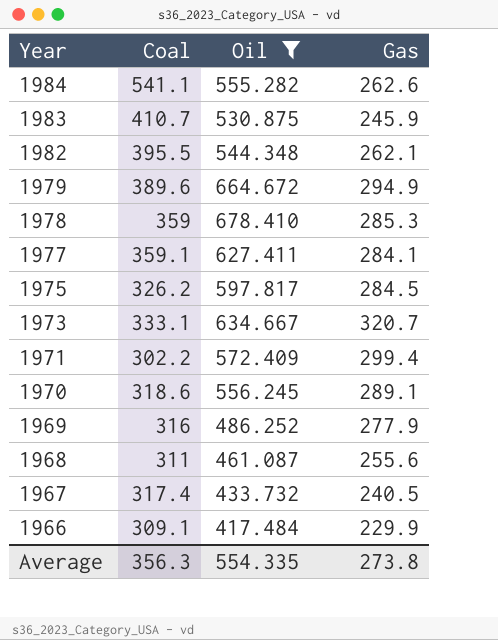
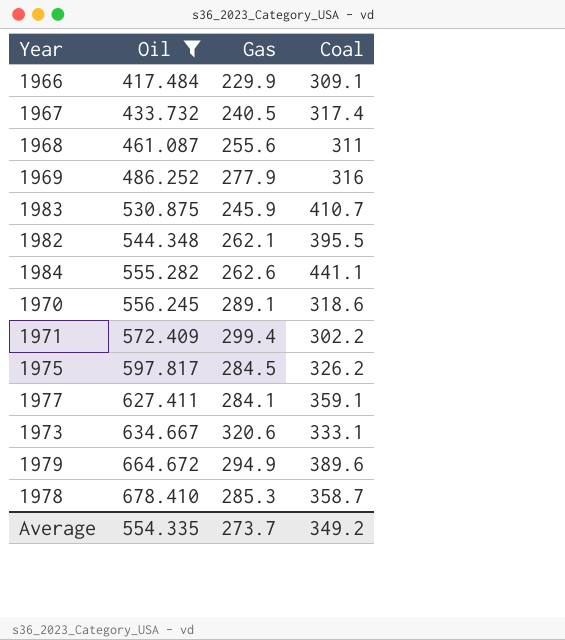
row order: Year descending -> Oil ascending
column Coal | position: 2 -> 4
1984 | Coal: 541.1 -> 441.1
1973 | Gas: 320.7 -> 320.6
1978 | Coal: 359 -> 358.7
Average | Gas: 273.8 -> 273.7
Average | Coal: 356.3 -> 349.2

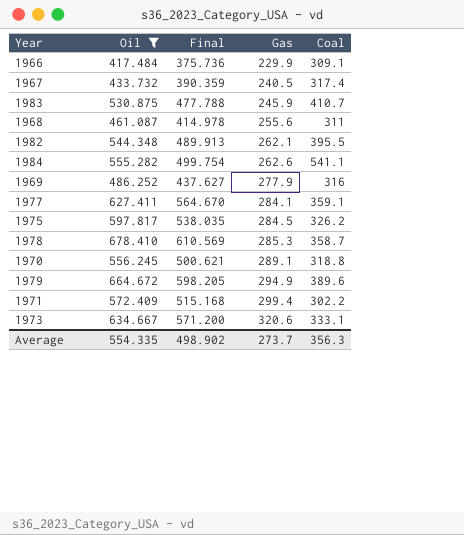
row order: Oil ascending -> Gas ascending
column Final | formula: none -> [Oil] * 0.9
1984 | Coal: 441.1 -> 541.1
1970 | Coal: 318.6 -> 318.8
Average | Coal: 349.2 -> 356.3

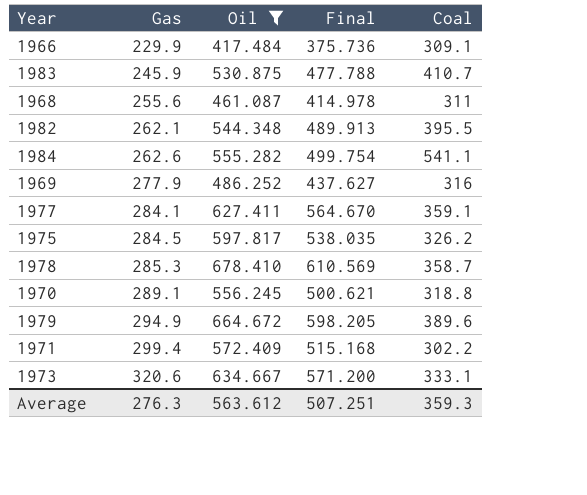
column Gas | position: 4 -> 2
row 1967: 433.732 | 390.359 | 240.5 | 317.4 -> none
Average | Gas: 273.7 -> 276.3
Average | Oil: 554.335 -> 563.612
Average | Final: 498.902 -> 507.251
Average | Coal: 356.3 -> 359.3

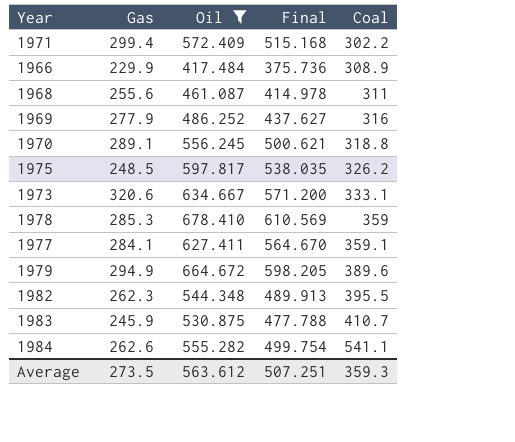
row order: Gas ascending -> Coal ascending
1966 | Coal: 309.1 -> 308.9
1975 | Gas: 284.5 -> 248.5
1978 | Coal: 358.7 -> 359
1982 | Gas: 262.1 -> 262.3
Average | Gas: 276.3 -> 273.5

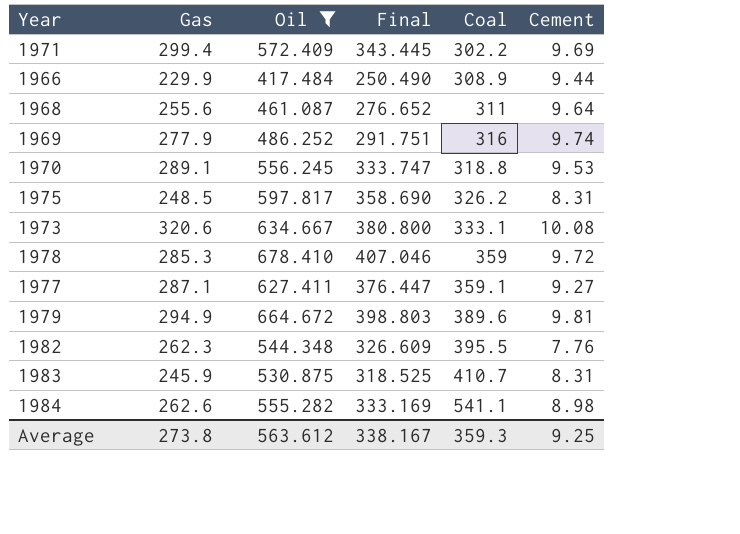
column Final | formula: [Oil] * 0.9 -> [Oil] * 0.6
column Cement | position: none -> 6
1977 | Gas: 284.1 -> 287.1
Average | Gas: 273.5 -> 273.8
Average | Final: 507.251 -> 338.167

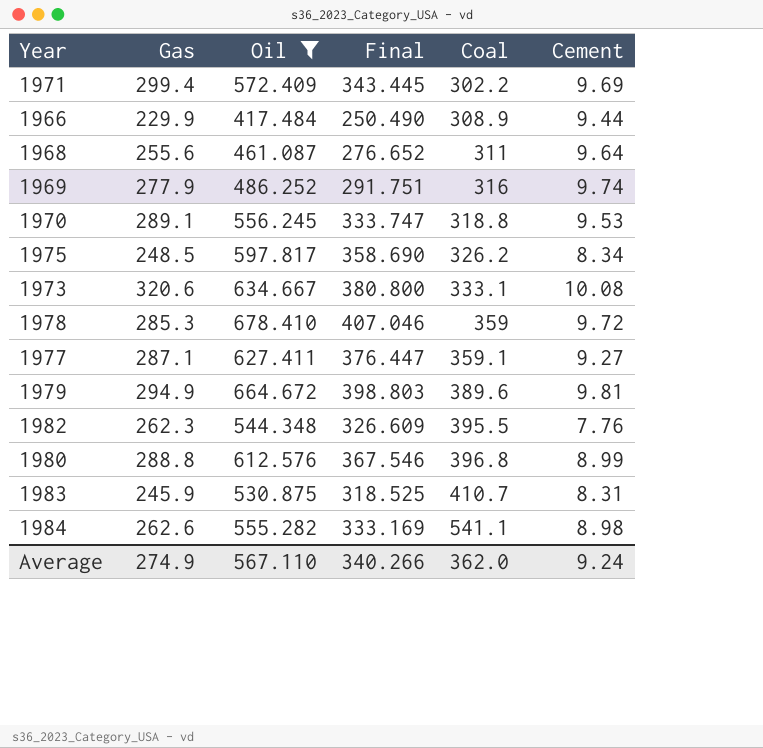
1975 | Cement: 8.31 -> 8.34
row 1980: none -> 288.8 | 612.576 | 367.546 | 396.8 | 8.99
Average | Gas: 273.8 -> 274.9
Average | Oil: 563.612 -> 567.110
Average | Final: 338.167 -> 340.266
Average | Coal: 359.3 -> 362.0
Average | Cement: 9.25 -> 9.24

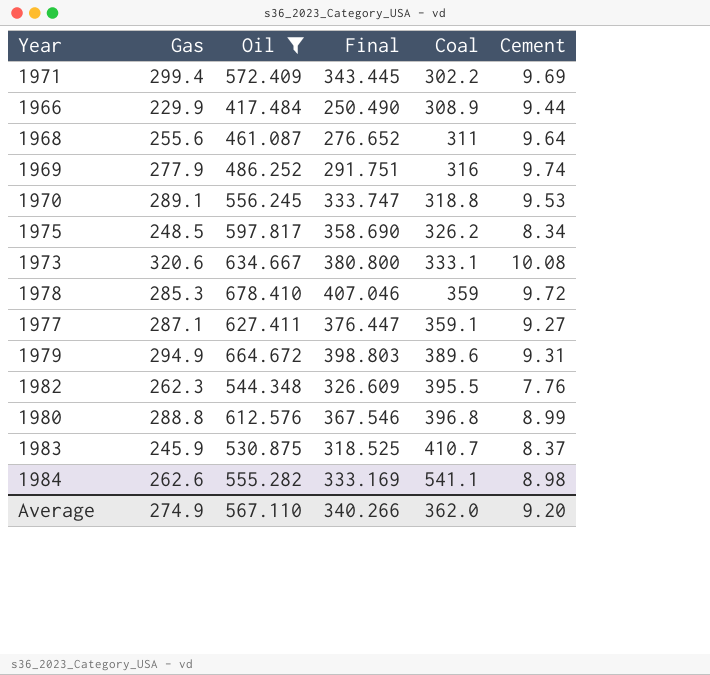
1979 | Cement: 9.81 -> 9.31
1983 | Cement: 8.31 -> 8.37
Average | Cement: 9.24 -> 9.20

